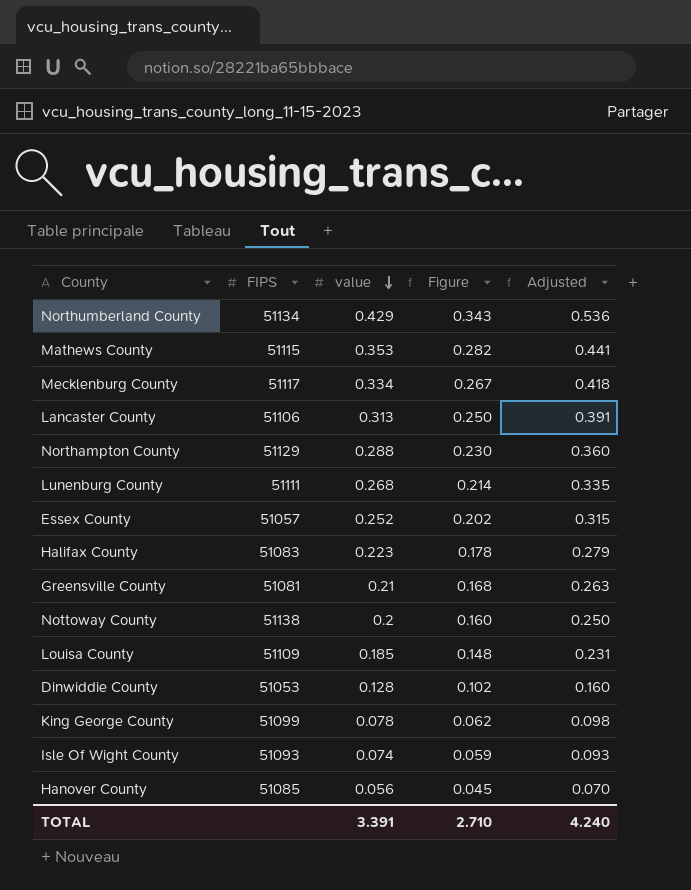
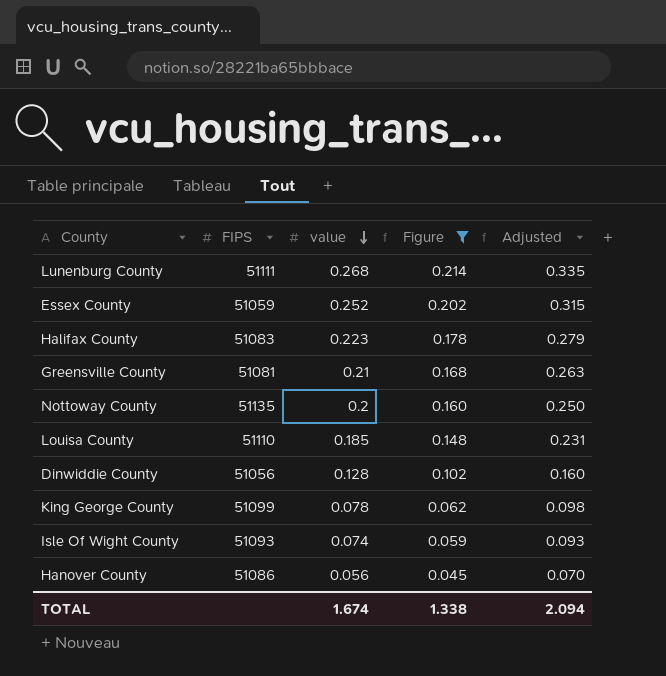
filter: none -> Figure <= 0.214
Essex County | FIPS: 51057 -> 51059
Nottoway County | FIPS: 51138 -> 51135
Louisa County | FIPS: 51109 -> 51110
Dinwiddie County | FIPS: 51053 -> 51056
Hanover County | FIPS: 51085 -> 51086
TOTAL | value: 3.391 -> 1.674
TOTAL | Figure: 2.710 -> 1.338
TOTAL | Adjusted: 4.240 -> 2.094

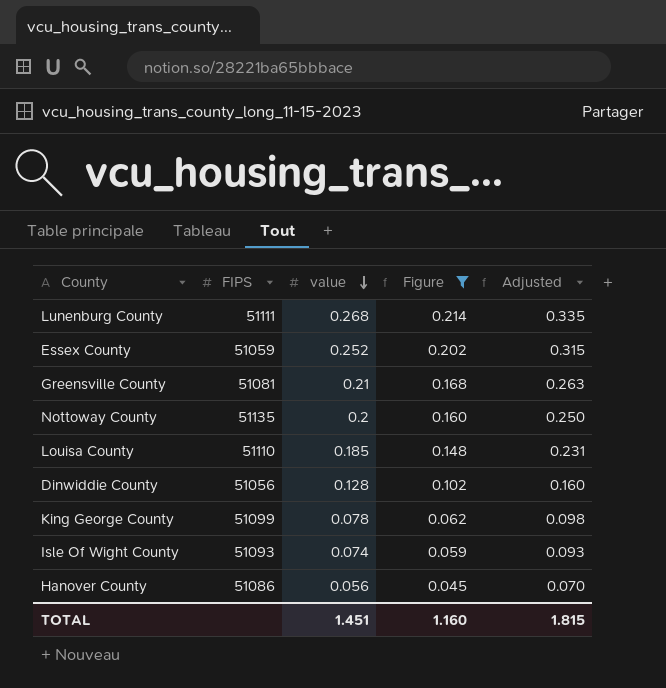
row Halifax County: 51083 | 0.223 | 0.178 | 0.279 -> none
TOTAL | value: 1.674 -> 1.451
TOTAL | Figure: 1.338 -> 1.160
TOTAL | Adjusted: 2.094 -> 1.815

